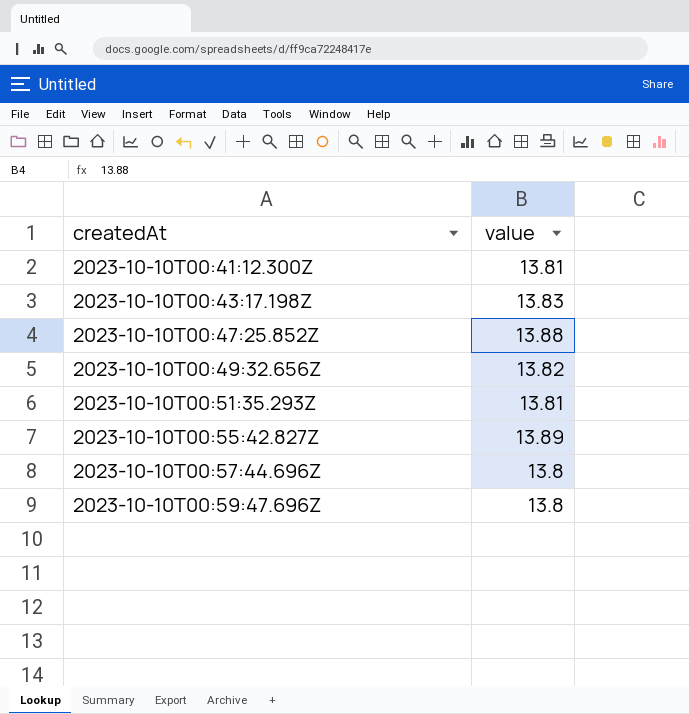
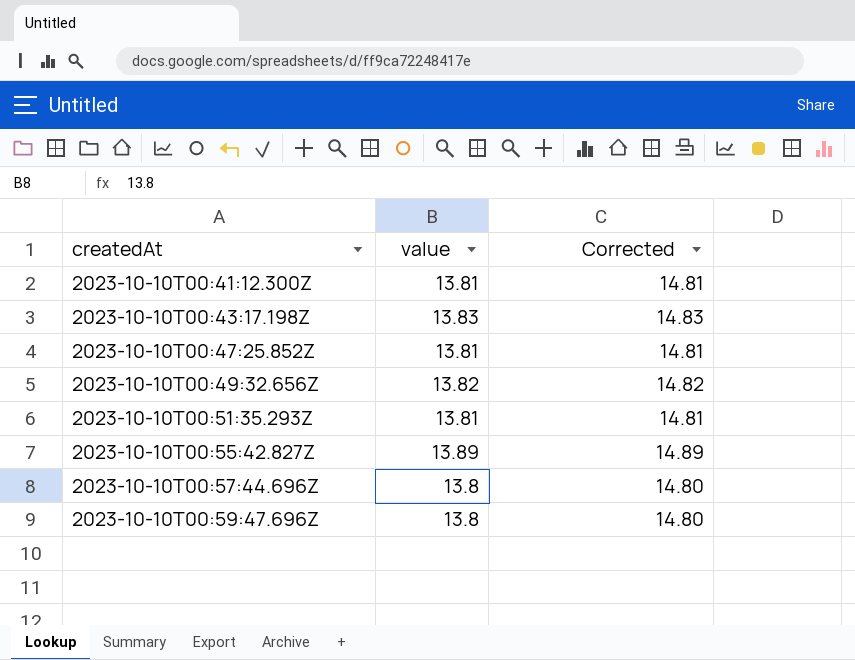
column Corrected | formula: none -> [value] + 1
2023-10-10T00:47:25.852Z | value: 13.88 -> 13.81

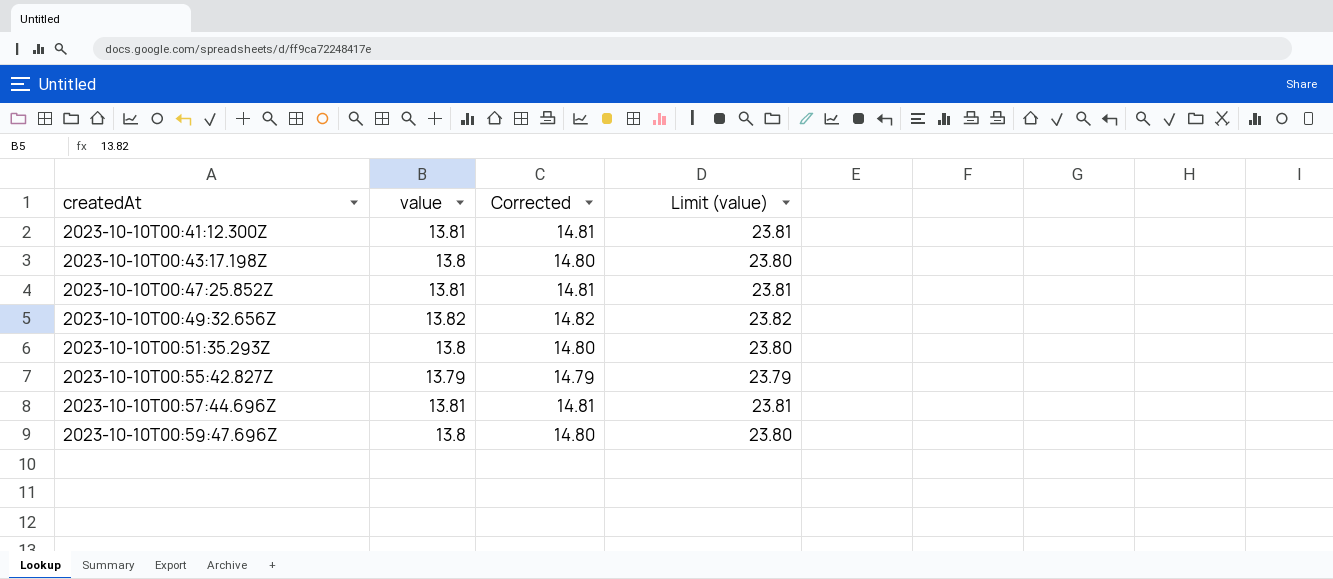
column Limit (value) | formula: none -> [value] + 10
2023-10-10T00:43:17.198Z | value: 13.83 -> 13.8
2023-10-10T00:43:17.198Z | Corrected: 14.83 -> 14.80
2023-10-10T00:51:35.293Z | value: 13.81 -> 13.8
2023-10-10T00:51:35.293Z | Corrected: 14.81 -> 14.80
2023-10-10T00:55:42.827Z | value: 13.89 -> 13.79
2023-10-10T00:55:42.827Z | Corrected: 14.89 -> 14.79
2023-10-10T00:57:44.696Z | value: 13.8 -> 13.81
2023-10-10T00:57:44.696Z | Corrected: 14.80 -> 14.81

